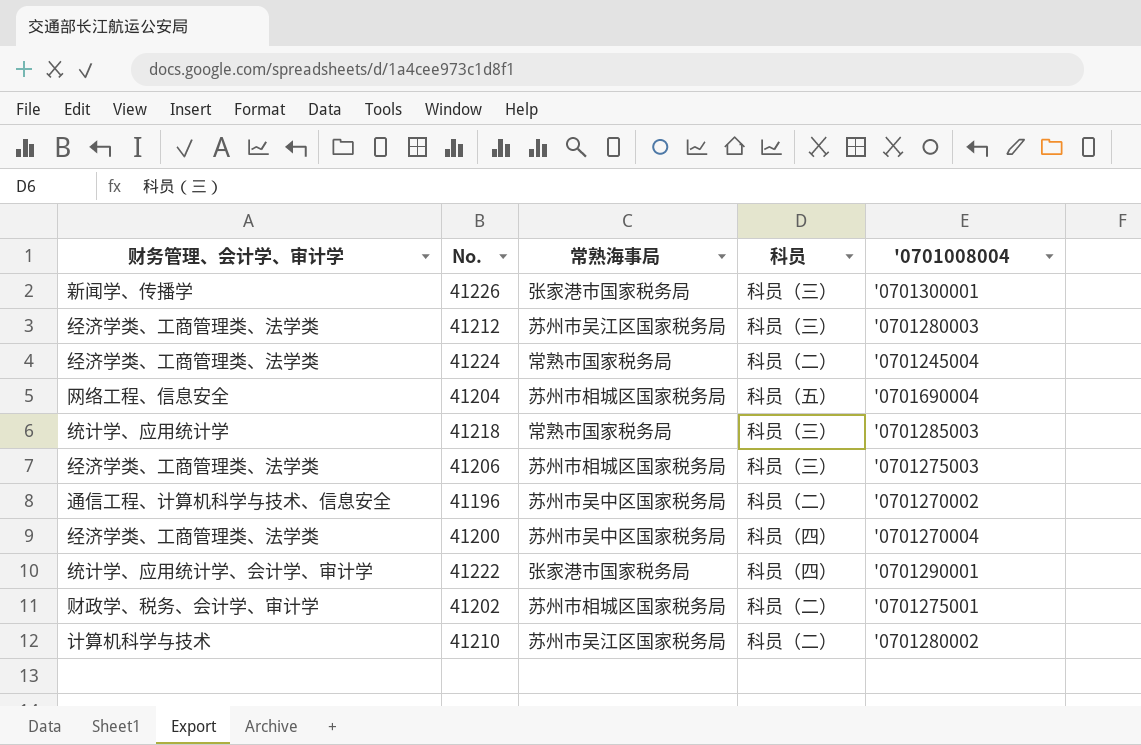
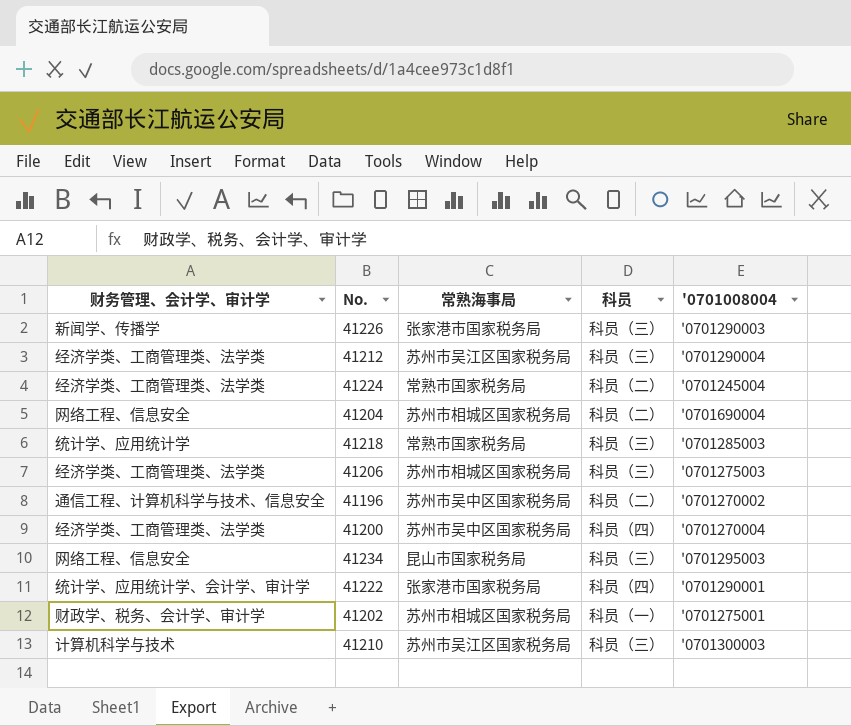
41226 | '0701008004: '0701300001 -> '0701290003
41212 | '0701008004: '0701280003 -> '0701290004
41204 | 科员: 科员（五） -> 科员（二）
row 41234: none -> 网络工程、信息安全 | 昆山市国家税务局 | 科员（三） | '0701295003
41202 | 科员: 科员（二） -> 科员（一）
41210 | 科员: 科员（二） -> 科员（三）
41210 | '0701008004: '0701280002 -> '0701300003

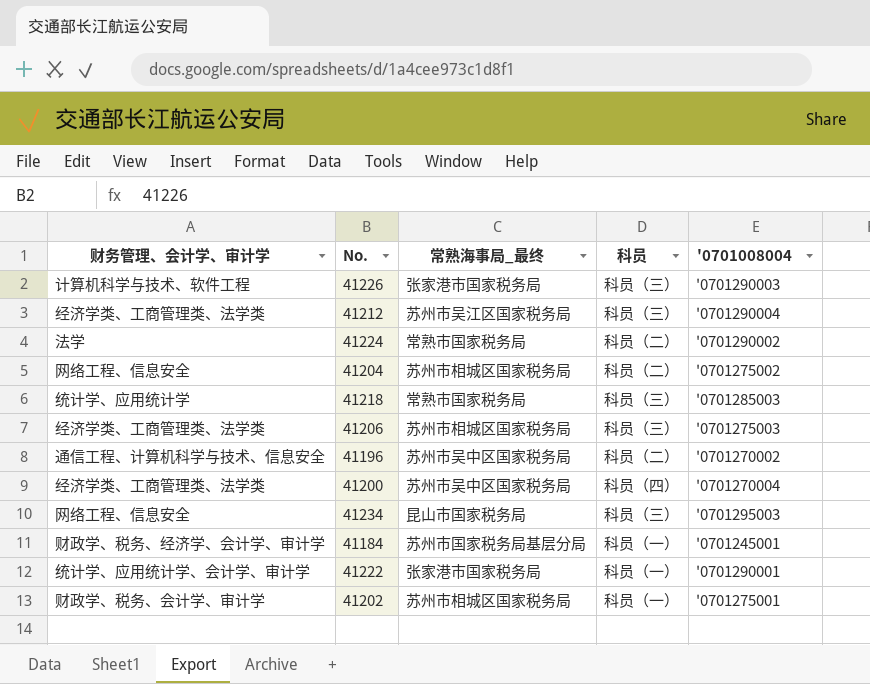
column name: 常熟海事局 -> 常熟海事局_最终
row 41210: 计算机科学与技术 | 苏州市吴江区国家税务局 | 科员（三） | '0701300003 -> none
41226 | 财务管理、会计学、审计学: 新闻学、传播学 -> 计算机科学与技术、软件工程
41224 | 财务管理、会计学、审计学: 经济学类、工商管理类、法学类 -> 法学
41224 | '0701008004: '0701245004 -> '0701290002
41204 | '0701008004: '0701690004 -> '0701275002
row 41184: none -> 财政学、税务、经济学、会计学、审计学 | 苏州市国家税务局基层分局 | 科员（一） | '0701245001
41222 | 科员: 科员（四） -> 科员（一）

